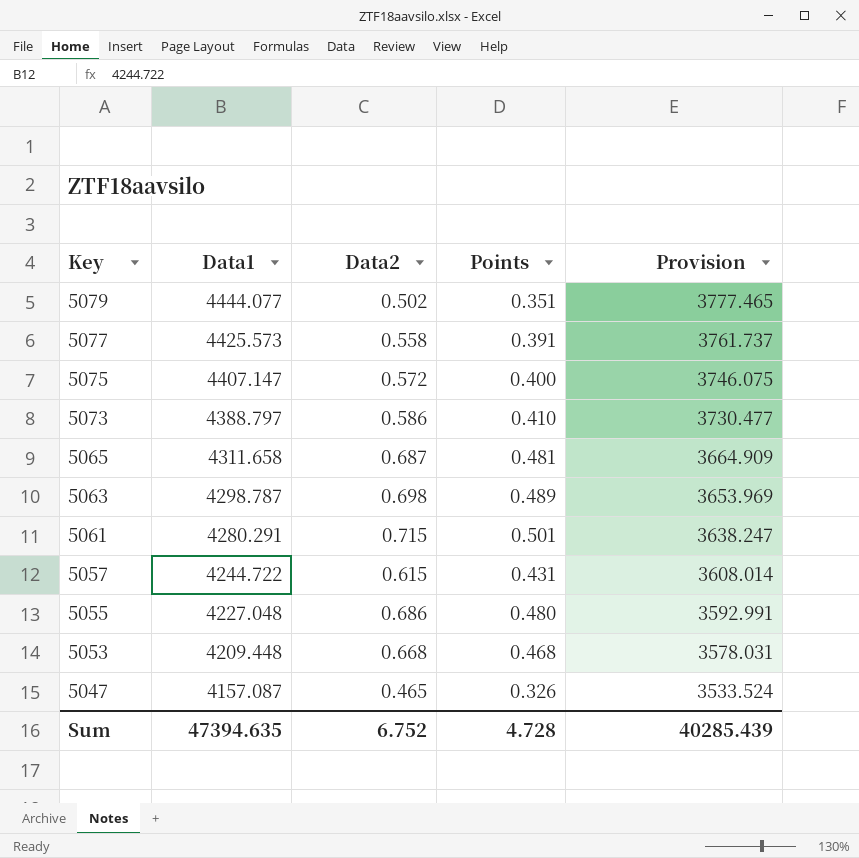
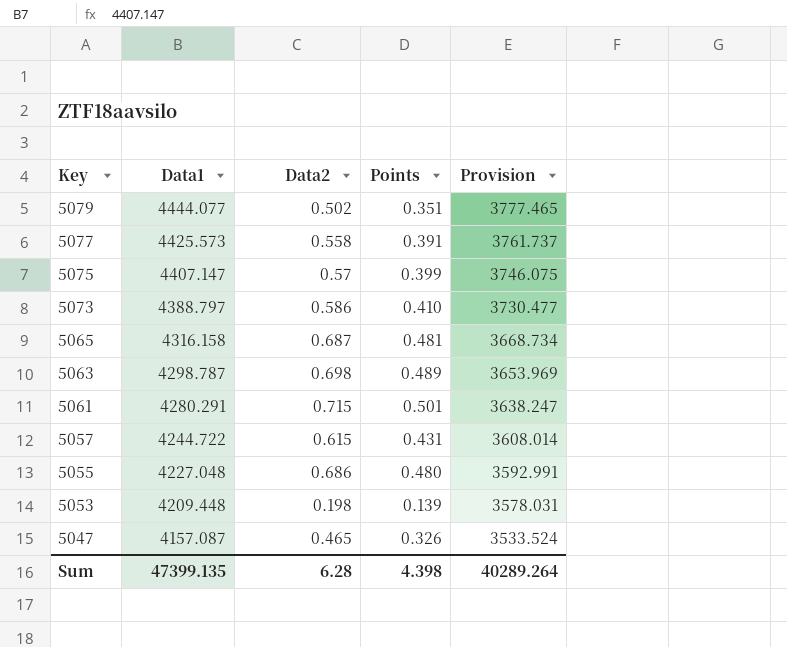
5075 | Data2: 0.572 -> 0.57
5075 | Points: 0.400 -> 0.399
5065 | Data1: 4311.658 -> 4316.158
5065 | Provision: 3664.909 -> 3668.734
5053 | Data2: 0.668 -> 0.198
5053 | Points: 0.468 -> 0.139
Sum | Data1: 47394.635 -> 47399.135
Sum | Data2: 6.752 -> 6.28
Sum | Points: 4.728 -> 4.398
Sum | Provision: 40285.439 -> 40289.264

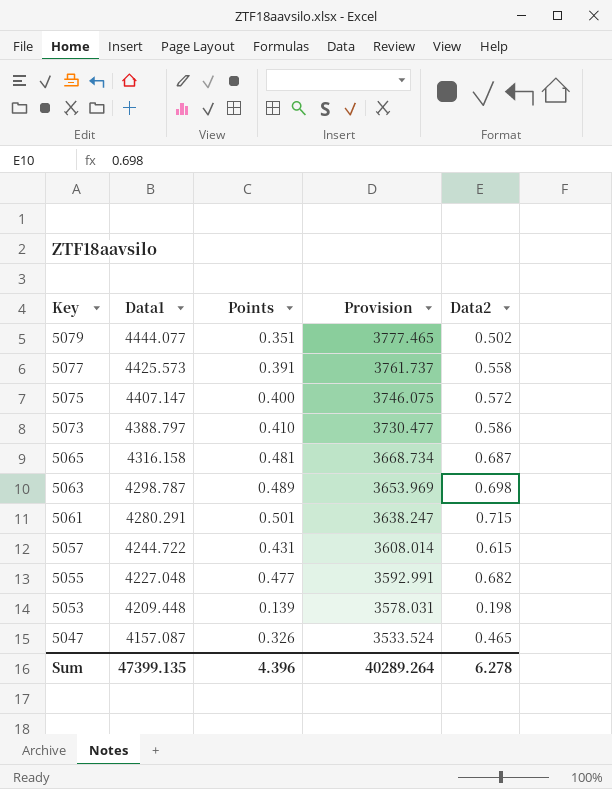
column Data2 | position: 3 -> 5
5075 | Points: 0.399 -> 0.400
5075 | Data2: 0.57 -> 0.572
5055 | Points: 0.480 -> 0.477
5055 | Data2: 0.686 -> 0.682
Sum | Points: 4.398 -> 4.396
Sum | Data2: 6.28 -> 6.278

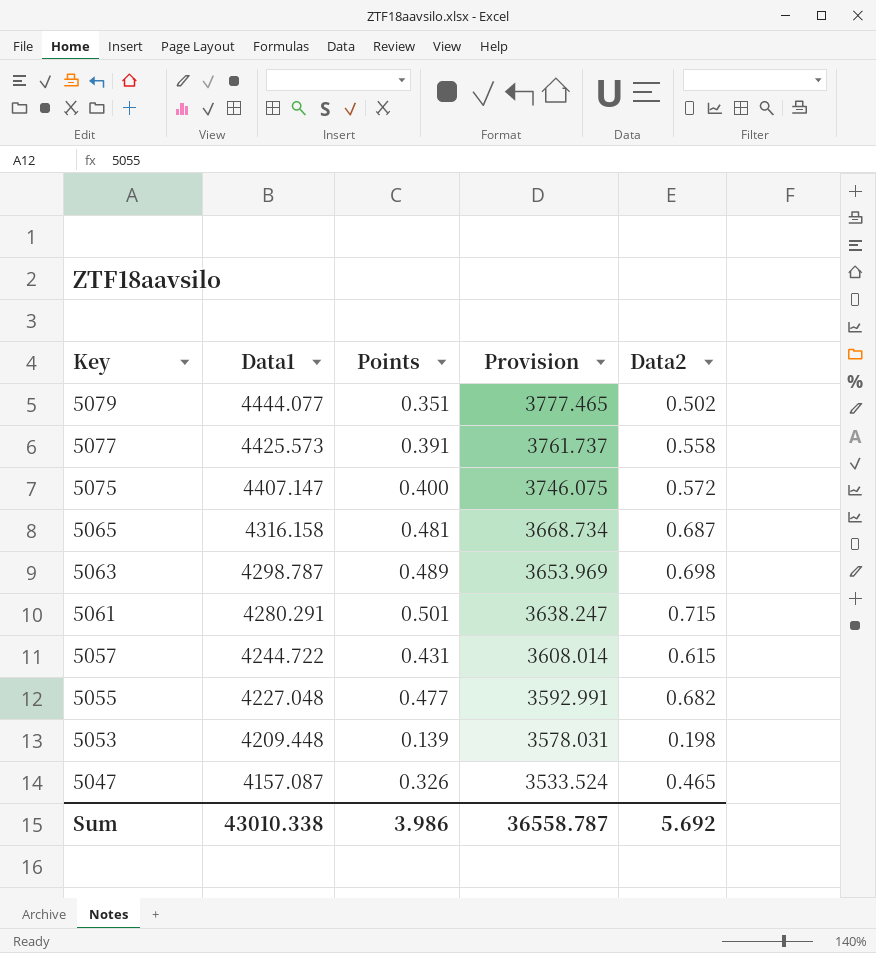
row 5073: 4388.797 | 0.410 | 3730.477 | 0.586 -> none
Sum | Data1: 47399.135 -> 43010.338
Sum | Points: 4.396 -> 3.986
Sum | Provision: 40289.264 -> 36558.787
Sum | Data2: 6.278 -> 5.692

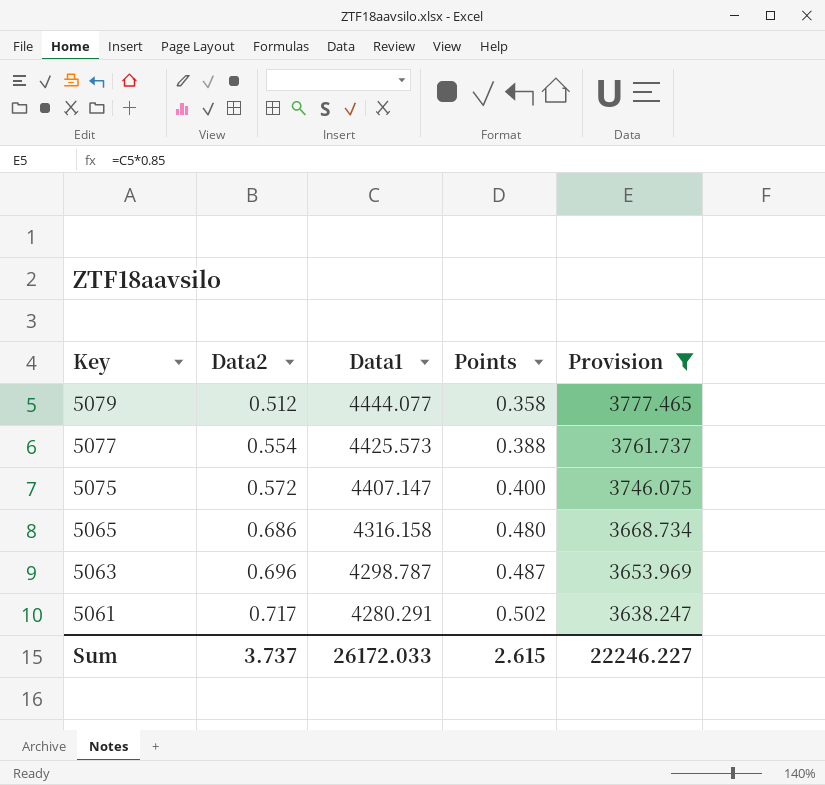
filter: none -> Provision >= 3638.247
column Data2 | position: 5 -> 2
5079 | Data2: 0.502 -> 0.512
5079 | Points: 0.351 -> 0.358
5077 | Data2: 0.558 -> 0.554
5077 | Points: 0.391 -> 0.388
5065 | Data2: 0.687 -> 0.686
5065 | Points: 0.481 -> 0.480
5063 | Data2: 0.698 -> 0.696
5063 | Points: 0.489 -> 0.487
5061 | Data2: 0.715 -> 0.717
5061 | Points: 0.501 -> 0.502
Sum | Data2: 5.692 -> 3.737
Sum | Data1: 43010.338 -> 26172.033
Sum | Points: 3.986 -> 2.615
Sum | Provision: 36558.787 -> 22246.227

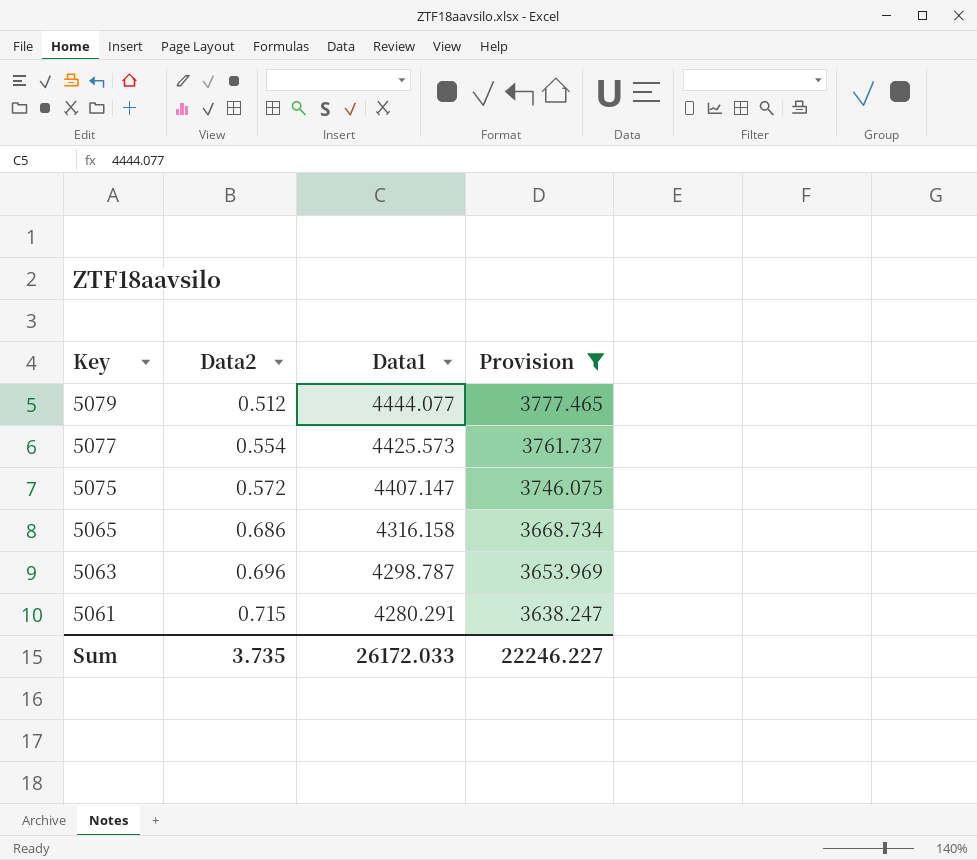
column Points | formula: [Data2] * 0.7 -> none
5061 | Data2: 0.717 -> 0.715
Sum | Data2: 3.737 -> 3.735

